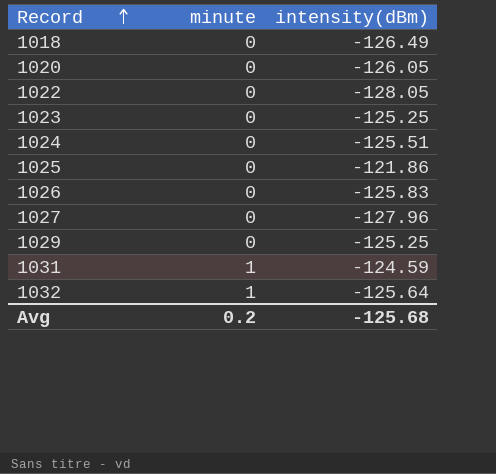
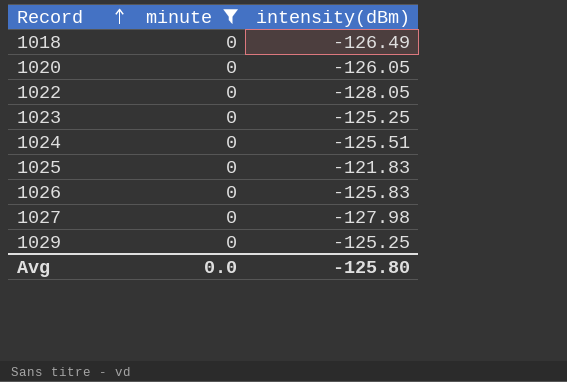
filter: none -> minute = 0
1025 | intensity(dBm): -121.86 -> -121.83
1027 | intensity(dBm): -127.96 -> -127.98
Avg | minute: 0.2 -> 0.0
Avg | intensity(dBm): -125.68 -> -125.80

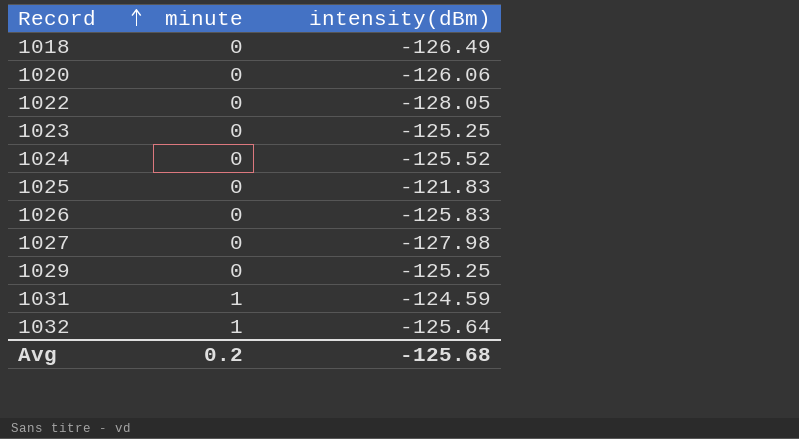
filter: minute = 0 -> none
1020 | intensity(dBm): -126.05 -> -126.06
1024 | intensity(dBm): -125.51 -> -125.52
Avg | minute: 0.0 -> 0.2
Avg | intensity(dBm): -125.80 -> -125.68

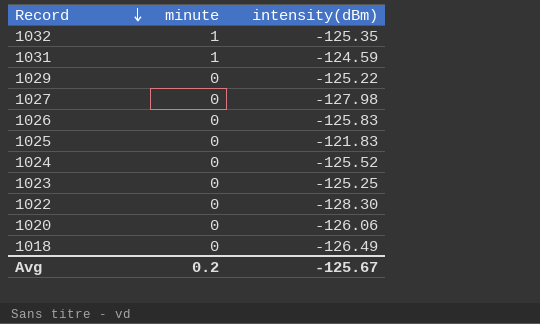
row order: Record ascending -> Record descending
1032 | intensity(dBm): -125.64 -> -125.35
1029 | intensity(dBm): -125.25 -> -125.22
1022 | intensity(dBm): -128.05 -> -128.30
Avg | intensity(dBm): -125.68 -> -125.67

